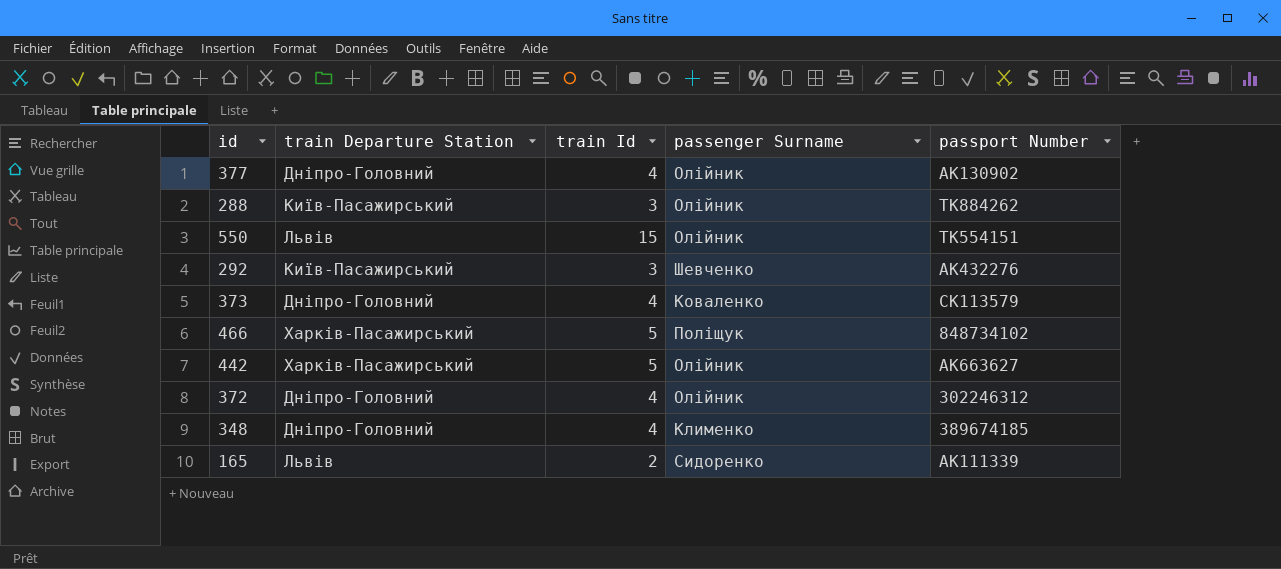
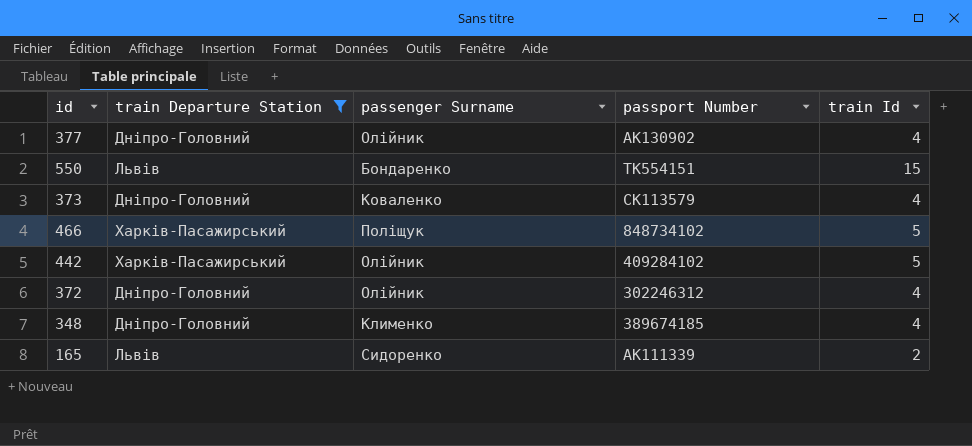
filter: none -> train Departure Station != Київ-Пасажирський
column train Id | position: 3 -> 5
550 | passenger Surname: Олійник -> Бондаренко
442 | passport Number: АК663627 -> 409284102

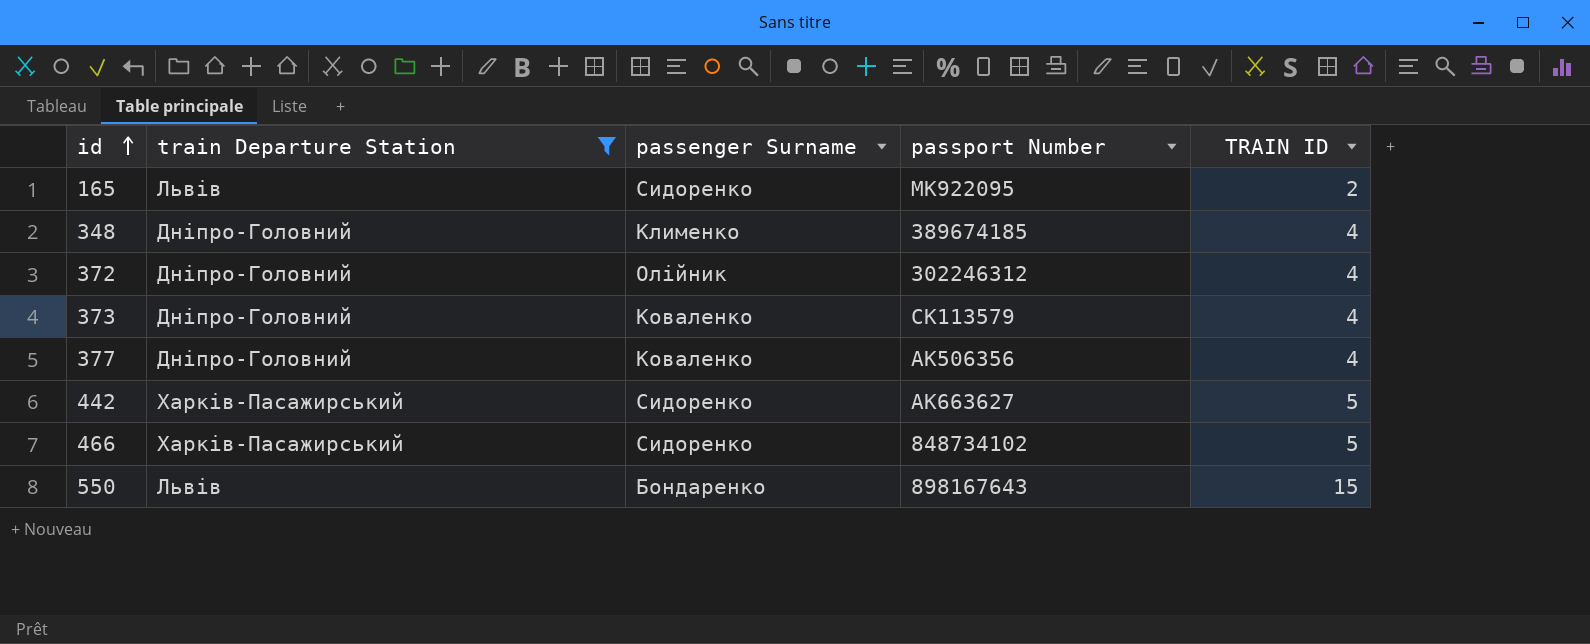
row order: none -> id ascending
column name: train Id -> TRAIN ID
165 | passport Number: АК111339 -> МК922095
377 | passenger Surname: Олійник -> Коваленко
377 | passport Number: АК130902 -> АК506356
442 | passenger Surname: Олійник -> Сидоренко
442 | passport Number: 409284102 -> АК663627
466 | passenger Surname: Поліщук -> Сидоренко
550 | passport Number: ТК554151 -> 898167643

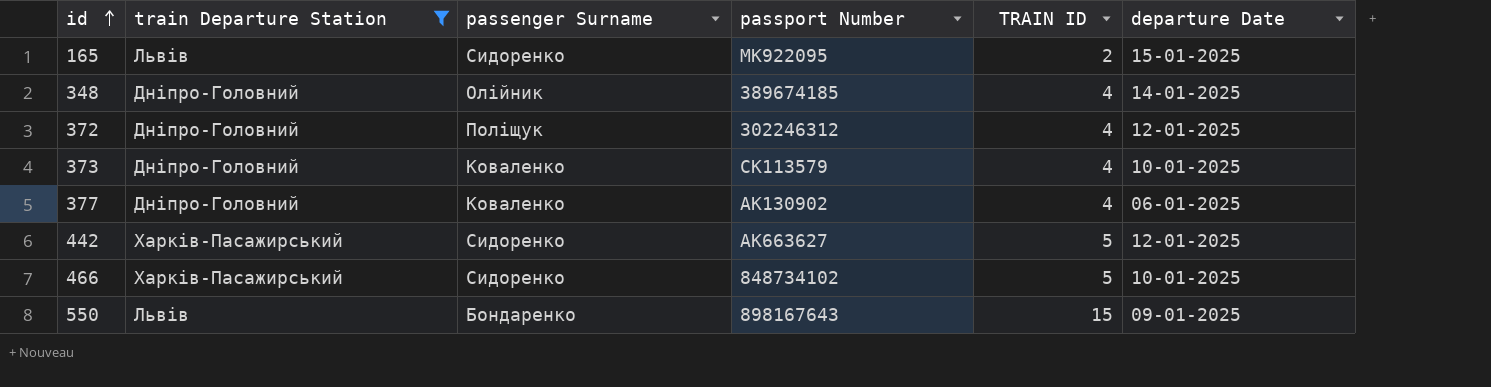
column departure Date | position: none -> 6
348 | passenger Surname: Клименко -> Олійник
372 | passenger Surname: Олійник -> Поліщук
377 | passport Number: АК506356 -> АК130902

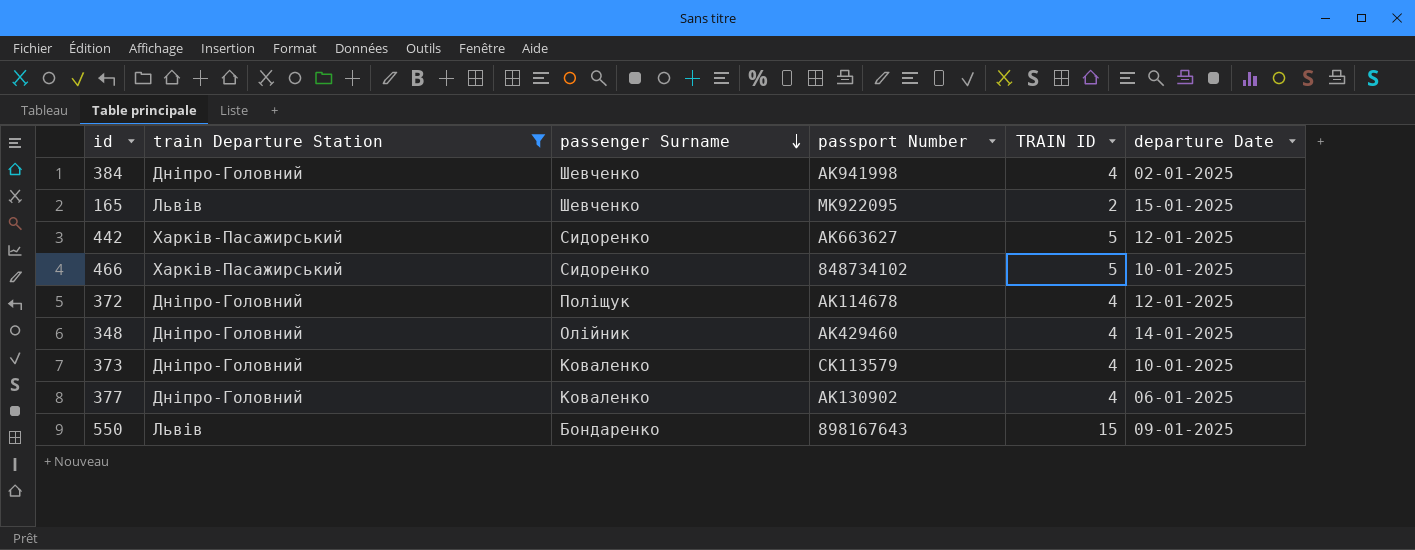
row order: id ascending -> passenger Surname descending
row 384: none -> Дніпро-Головний | Шевченко | АК941998 | 4 | 02-01-2025
165 | passenger Surname: Сидоренко -> Шевченко
372 | passport Number: 302246312 -> АК114678
348 | passport Number: 389674185 -> АК429460

